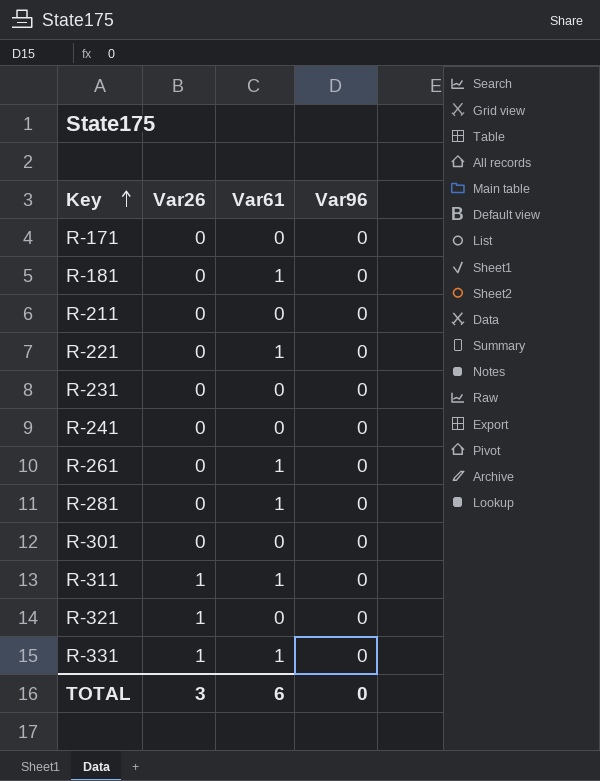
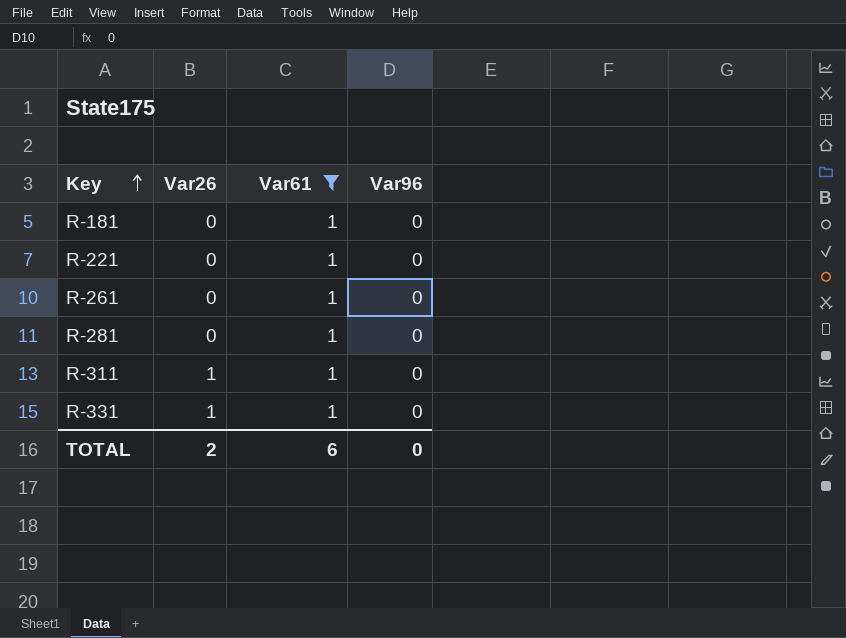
filter: none -> Var61 = 1
TOTAL | Var26: 3 -> 2

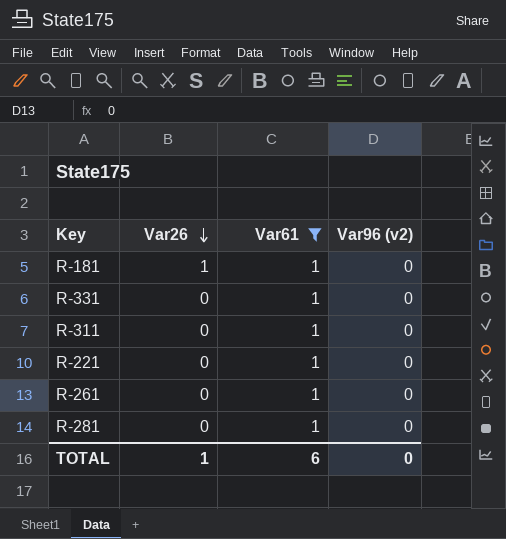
row order: Key ascending -> Var26 descending
column name: Var96 -> Var96 (v2)
R-181 | Var26: 0 -> 1
R-331 | Var26: 1 -> 0
R-311 | Var26: 1 -> 0
TOTAL | Var26: 2 -> 1

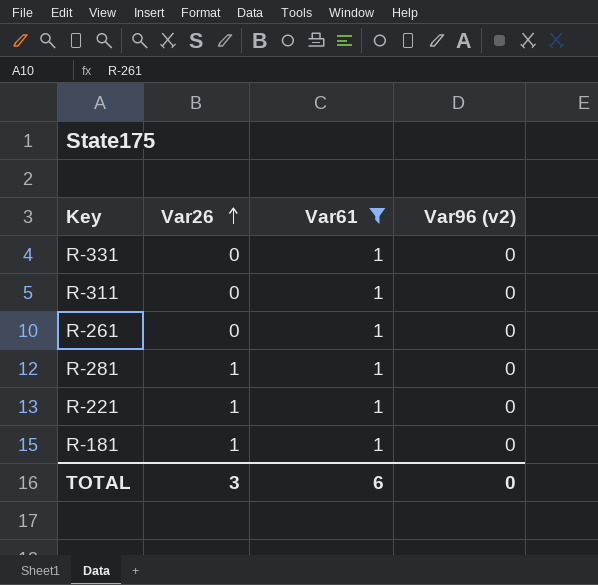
row order: Var26 descending -> Var26 ascending
R-281 | Var26: 0 -> 1
R-221 | Var26: 0 -> 1
TOTAL | Var26: 1 -> 3

